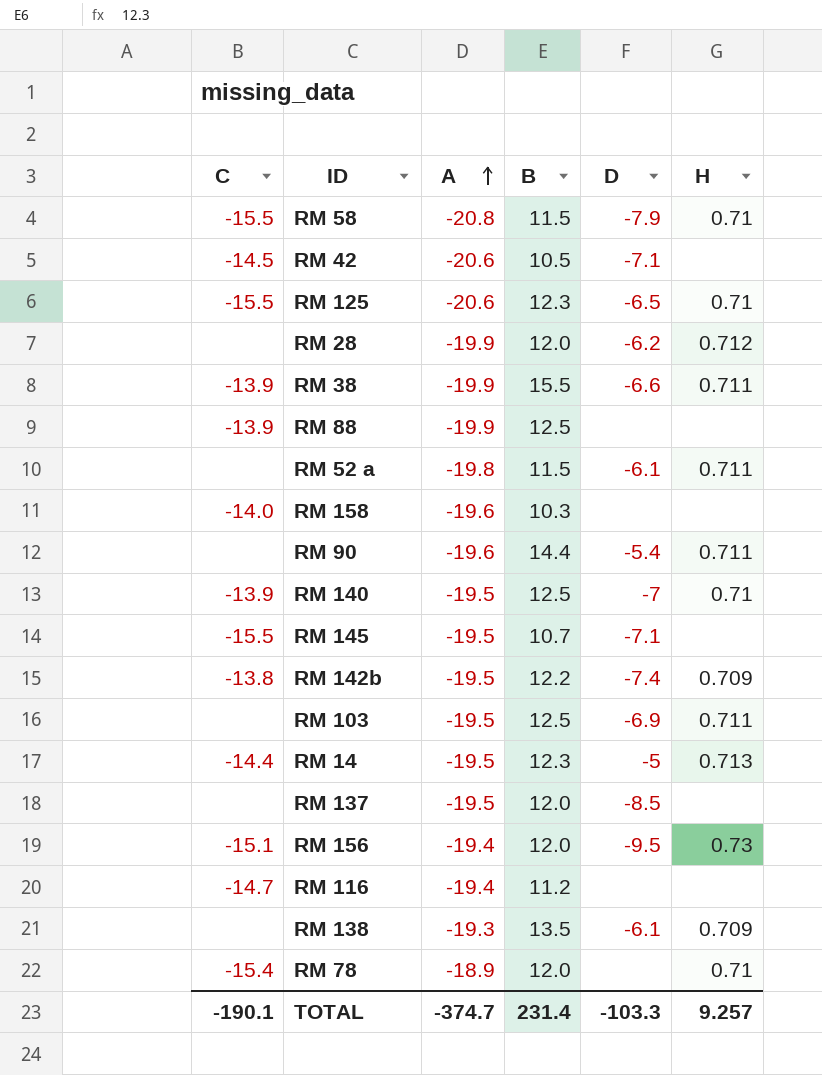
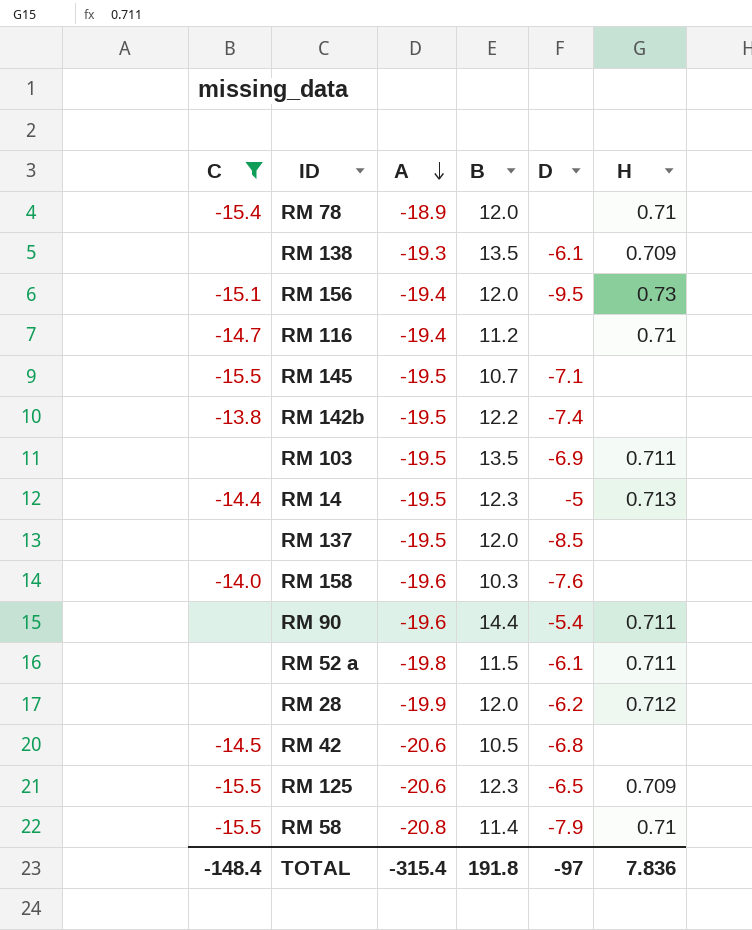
filter: none -> C != -13.9
row order: A ascending -> A descending
RM 116 | H: none -> 0.71
RM 142b | H: 0.709 -> none
RM 103 | B: 12.5 -> 13.5
RM 158 | D: none -> -7.6
RM 42 | D: -7.1 -> -6.8
RM 125 | H: 0.71 -> 0.709
RM 58 | B: 11.5 -> 11.4
TOTAL | C: -190.1 -> -148.4
TOTAL | A: -374.7 -> -315.4
TOTAL | B: 231.4 -> 191.8
TOTAL | D: -103.3 -> -97
TOTAL | H: 9.257 -> 7.836

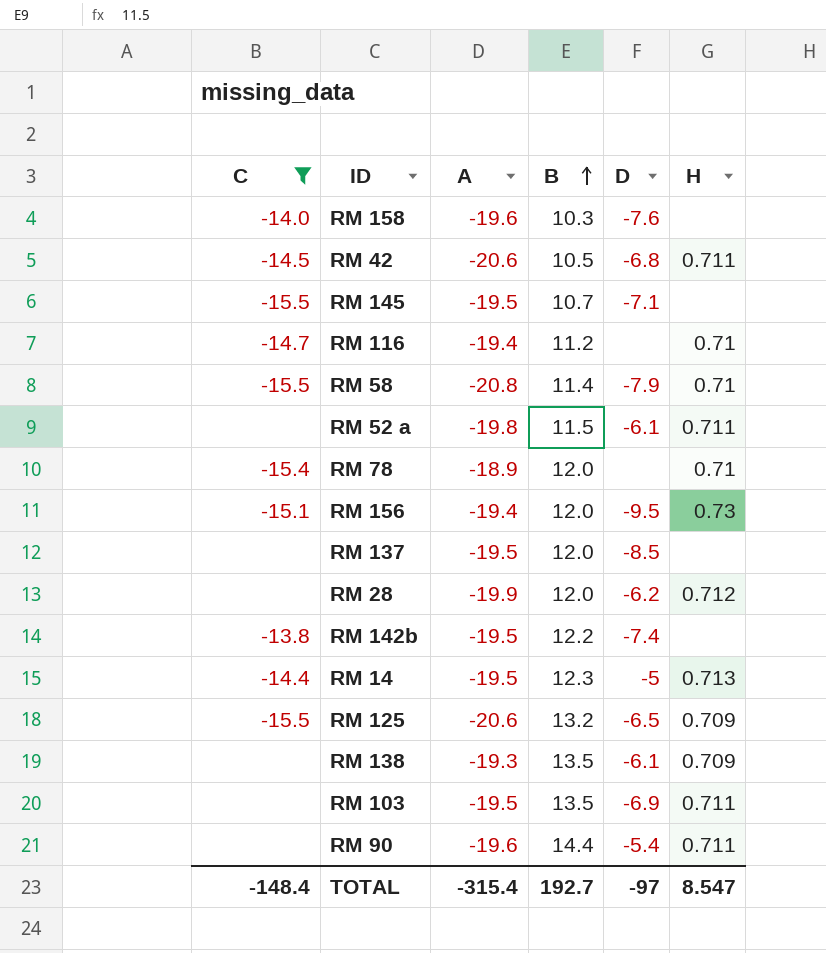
row order: A descending -> B ascending
RM 42 | H: none -> 0.711
RM 125 | B: 12.3 -> 13.2
TOTAL | B: 191.8 -> 192.7
TOTAL | H: 7.836 -> 8.547

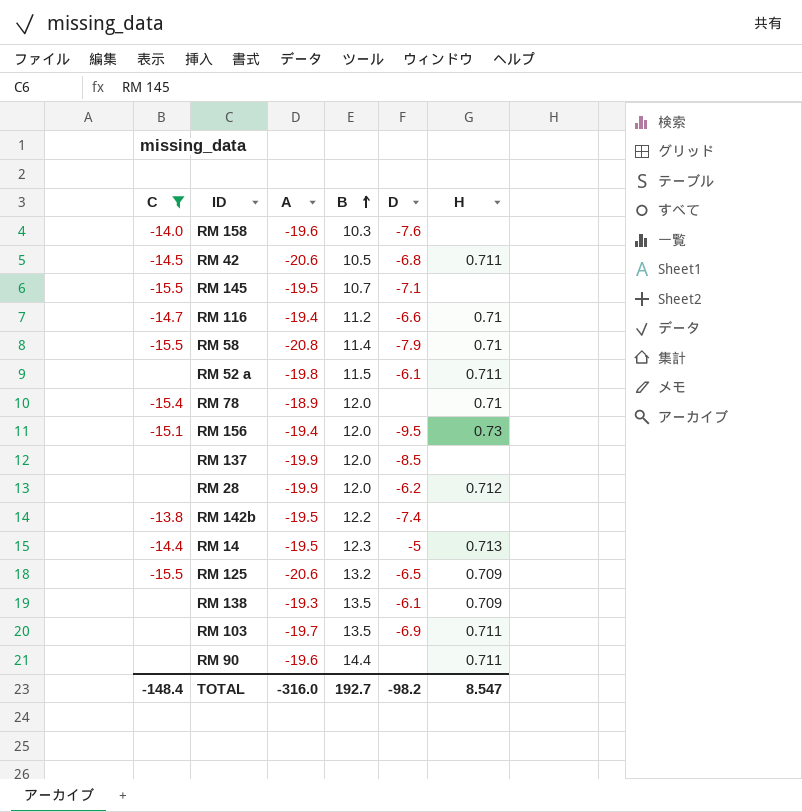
RM 116 | D: none -> -6.6
RM 137 | A: -19.5 -> -19.9
RM 103 | A: -19.5 -> -19.7
RM 90 | D: -5.4 -> none
TOTAL | A: -315.4 -> -316.0
TOTAL | D: -97 -> -98.2

